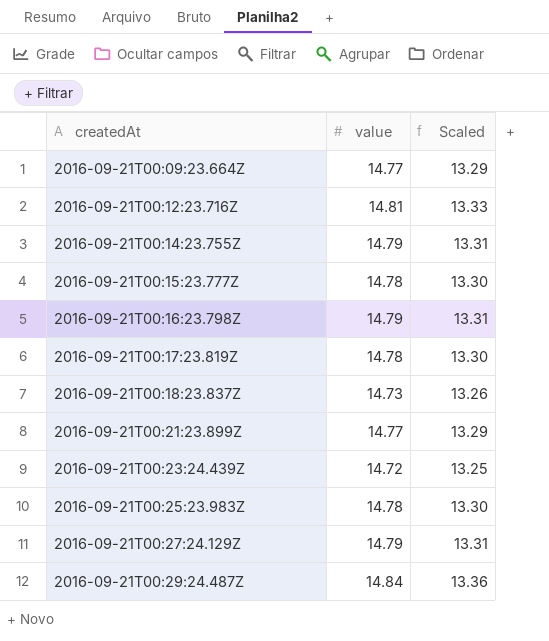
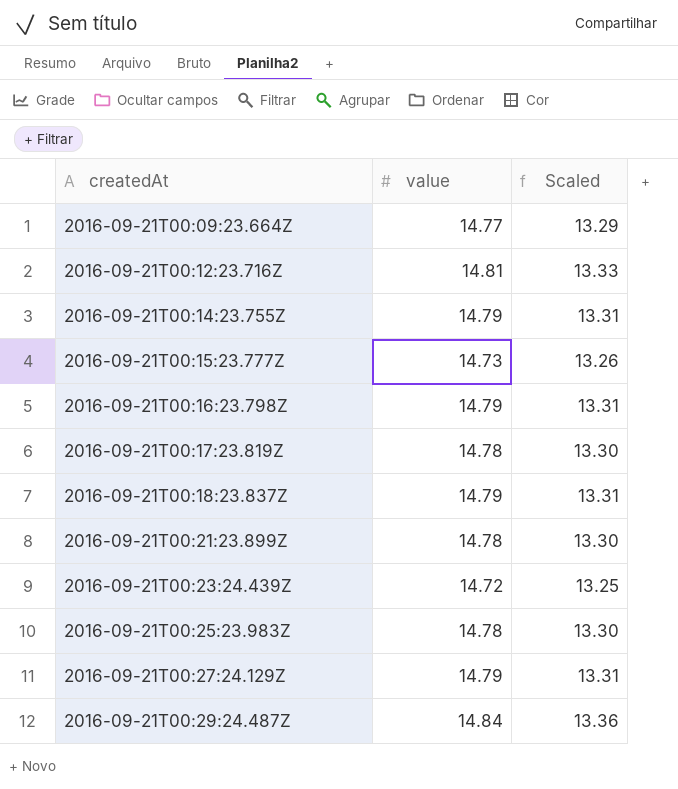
2016-09-21T00:15:23.777Z | value: 14.78 -> 14.73
2016-09-21T00:15:23.777Z | Scaled: 13.30 -> 13.26
2016-09-21T00:18:23.837Z | value: 14.73 -> 14.79
2016-09-21T00:18:23.837Z | Scaled: 13.26 -> 13.31
2016-09-21T00:21:23.899Z | value: 14.77 -> 14.78
2016-09-21T00:21:23.899Z | Scaled: 13.29 -> 13.30

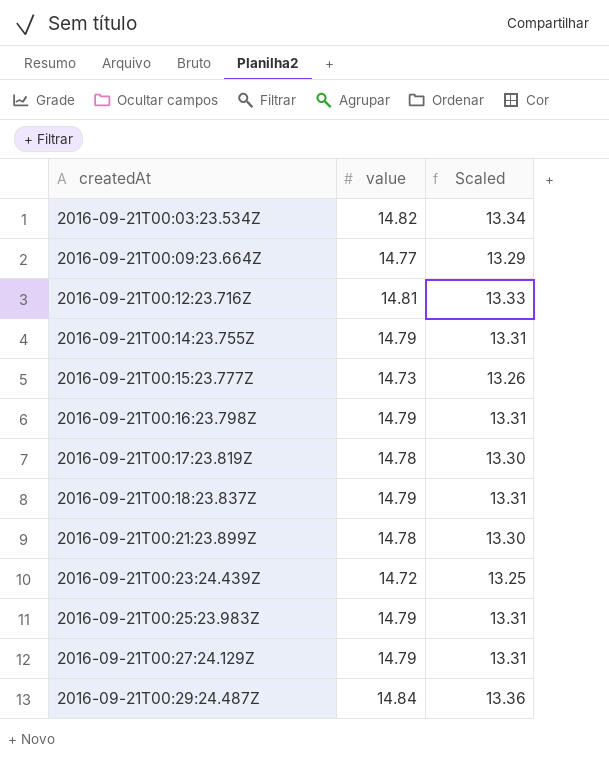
row 2016-09-21T00:03:23.534Z: none -> 14.82 | 13.34
2016-09-21T00:25:23.983Z | value: 14.78 -> 14.79
2016-09-21T00:25:23.983Z | Scaled: 13.30 -> 13.31

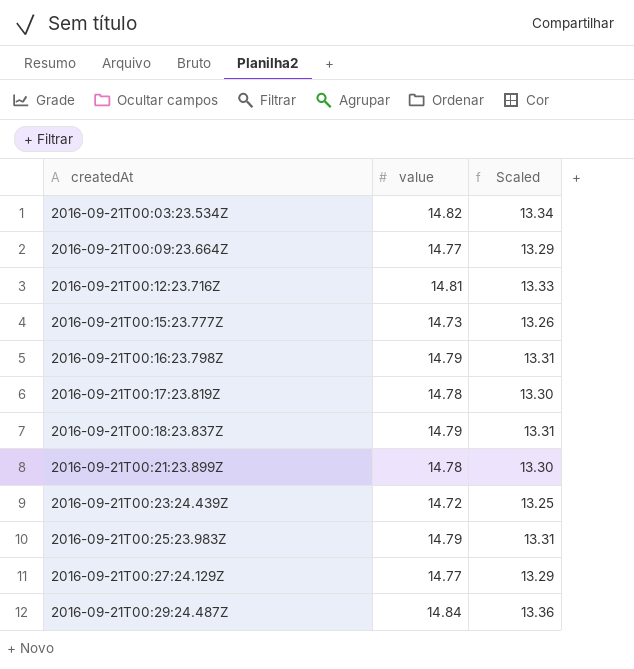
row 2016-09-21T00:14:23.755Z: 14.79 | 13.31 -> none
2016-09-21T00:27:24.129Z | value: 14.79 -> 14.77
2016-09-21T00:27:24.129Z | Scaled: 13.31 -> 13.29

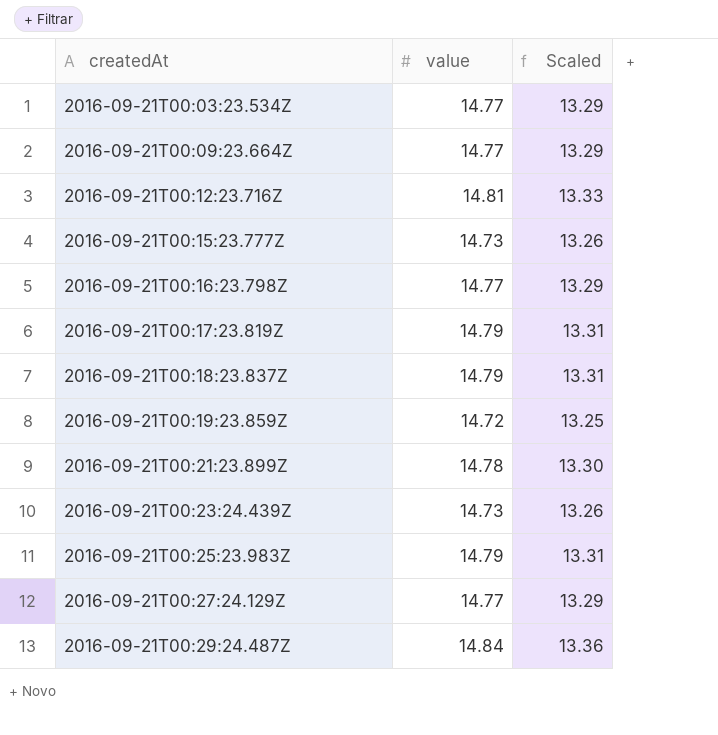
2016-09-21T00:03:23.534Z | value: 14.82 -> 14.77
2016-09-21T00:03:23.534Z | Scaled: 13.34 -> 13.29
2016-09-21T00:16:23.798Z | value: 14.79 -> 14.77
2016-09-21T00:16:23.798Z | Scaled: 13.31 -> 13.29
2016-09-21T00:17:23.819Z | value: 14.78 -> 14.79
2016-09-21T00:17:23.819Z | Scaled: 13.30 -> 13.31
row 2016-09-21T00:19:23.859Z: none -> 14.72 | 13.25
2016-09-21T00:23:24.439Z | value: 14.72 -> 14.73
2016-09-21T00:23:24.439Z | Scaled: 13.25 -> 13.26

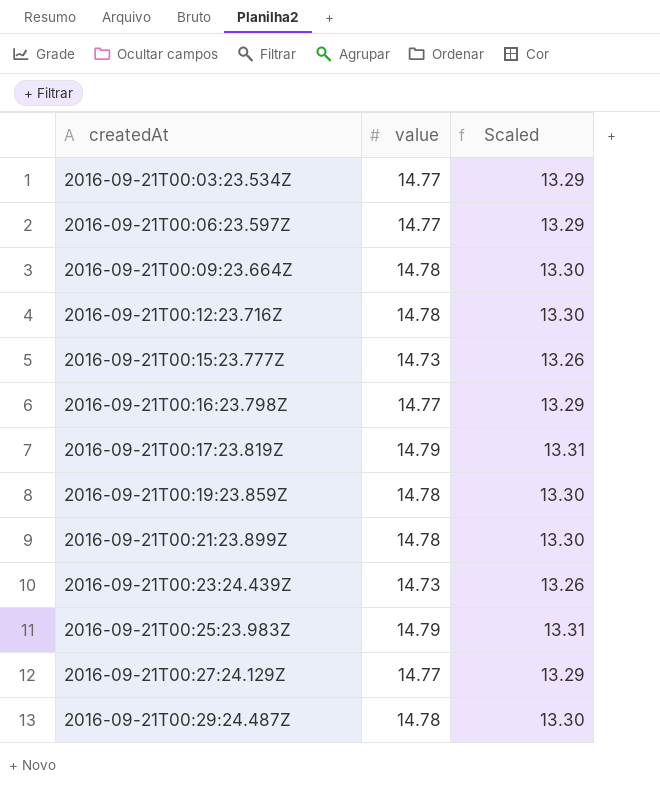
row 2016-09-21T00:18:23.837Z: 14.79 | 13.31 -> none
row 2016-09-21T00:06:23.597Z: none -> 14.77 | 13.29
2016-09-21T00:09:23.664Z | value: 14.77 -> 14.78
2016-09-21T00:09:23.664Z | Scaled: 13.29 -> 13.30
2016-09-21T00:12:23.716Z | value: 14.81 -> 14.78
2016-09-21T00:12:23.716Z | Scaled: 13.33 -> 13.30
2016-09-21T00:19:23.859Z | value: 14.72 -> 14.78
2016-09-21T00:19:23.859Z | Scaled: 13.25 -> 13.30
2016-09-21T00:29:24.487Z | value: 14.84 -> 14.78
2016-09-21T00:29:24.487Z | Scaled: 13.36 -> 13.30

